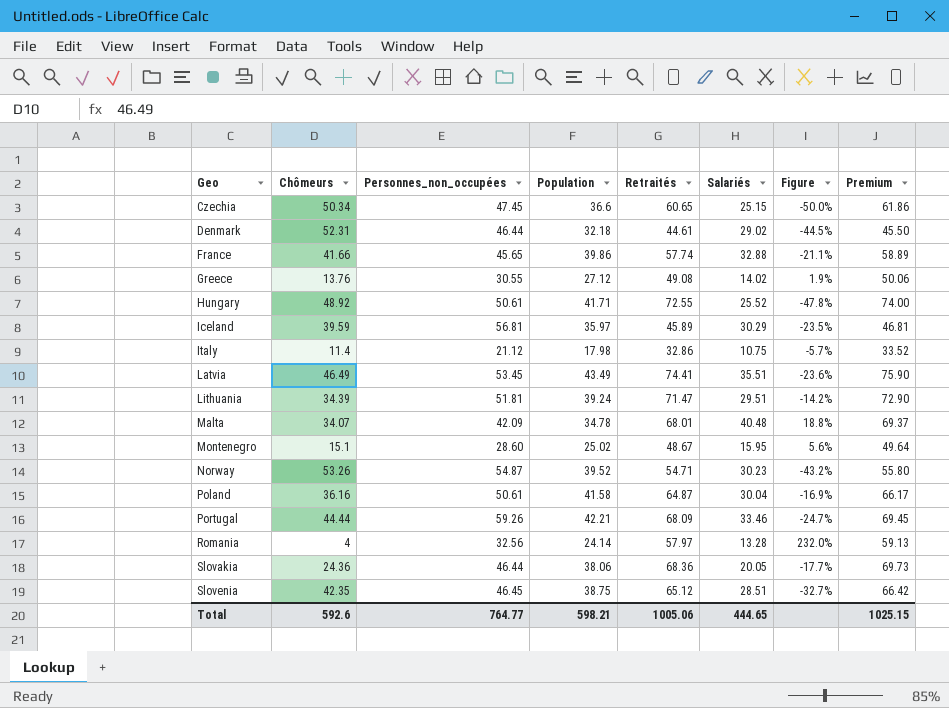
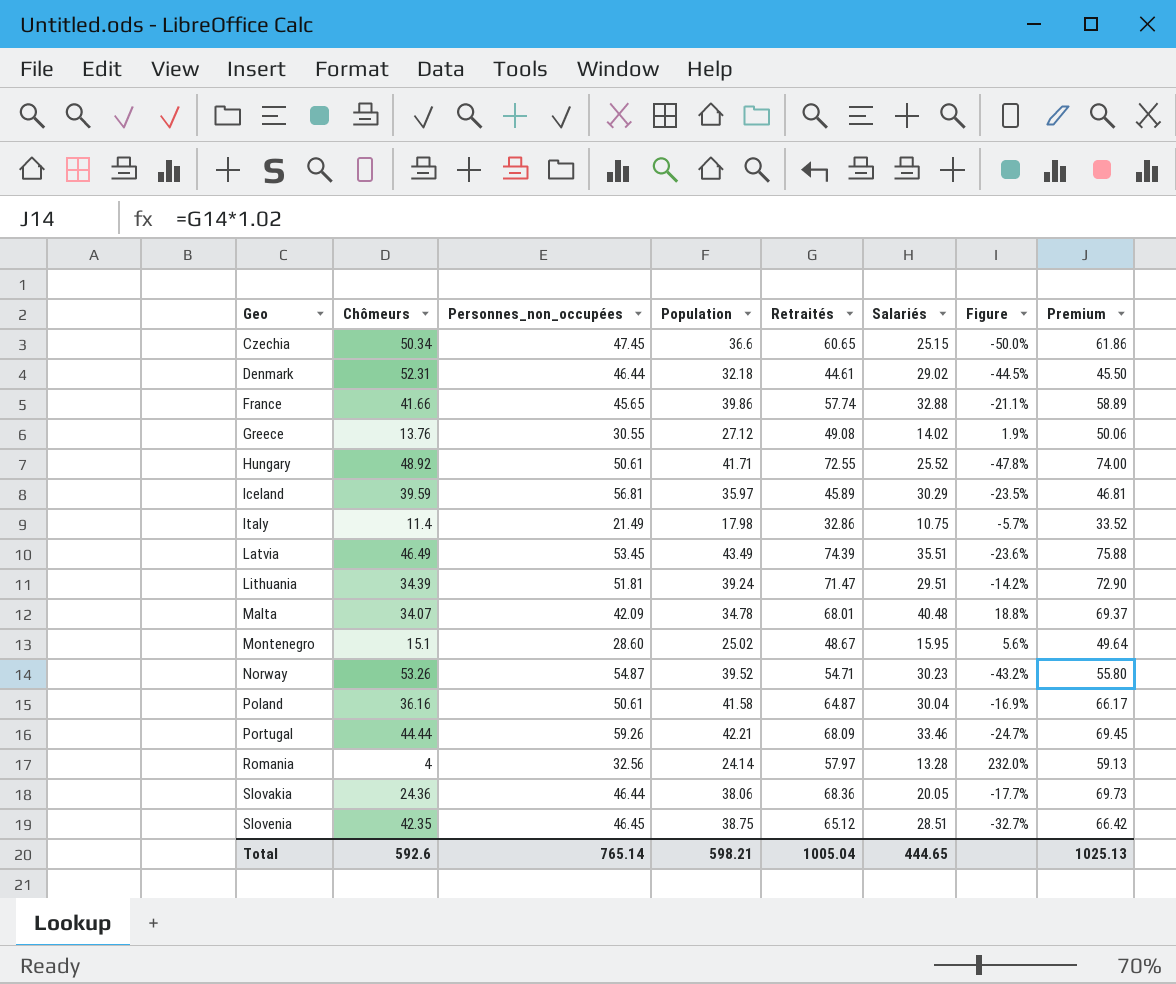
Italy | Personnes_non_occupées: 21.12 -> 21.49
Latvia | Retraités: 74.41 -> 74.39
Latvia | Premium: 75.90 -> 75.88
Total | Personnes_non_occupées: 764.77 -> 765.14
Total | Retraités: 1005.06 -> 1005.04
Total | Premium: 1025.15 -> 1025.13

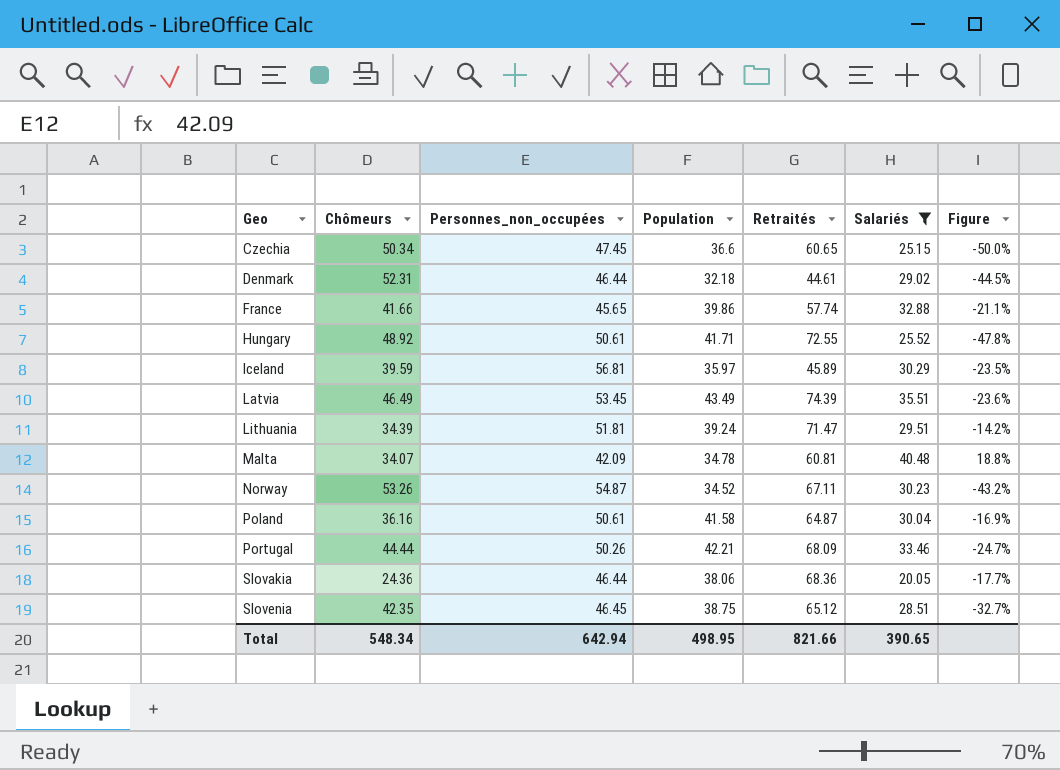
filter: none -> Salariés >= 20.05
column Premium | formula: [Retraités] * 1.02 -> none
Malta | Retraités: 68.01 -> 60.81
Norway | Population: 39.52 -> 34.52
Norway | Retraités: 54.71 -> 67.11
Portugal | Personnes_non_occupées: 59.26 -> 50.26
Total | Chômeurs: 592.6 -> 548.34
Total | Personnes_non_occupées: 765.14 -> 642.94
Total | Population: 598.21 -> 498.95
Total | Retraités: 1005.04 -> 821.66
Total | Salariés: 444.65 -> 390.65

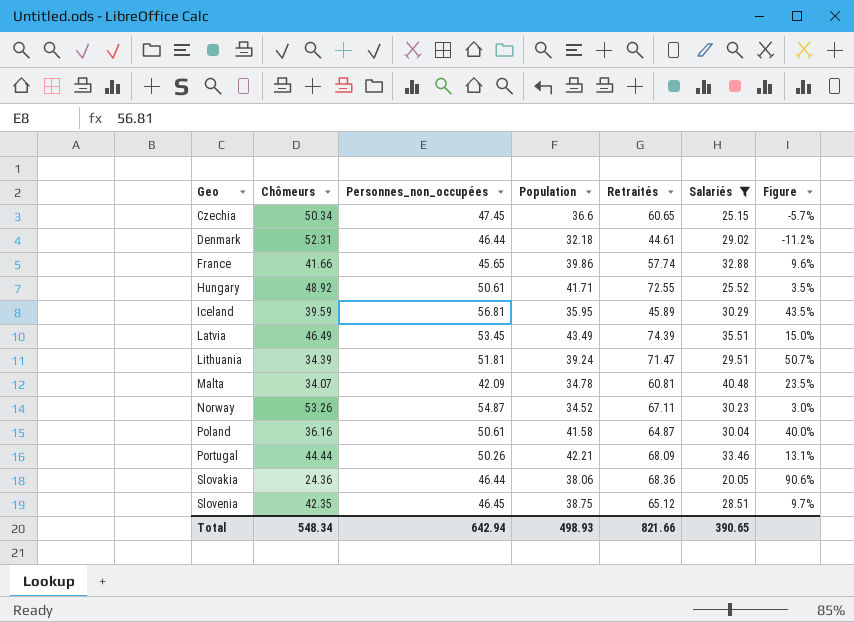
column Figure | formula: ([Salariés] - [Chômeurs]) / [Chômeurs] -> ([Personnes_non_occupées] - [Chômeurs]) / [Chômeurs]
Iceland | Population: 35.97 -> 35.95
Total | Population: 498.95 -> 498.93

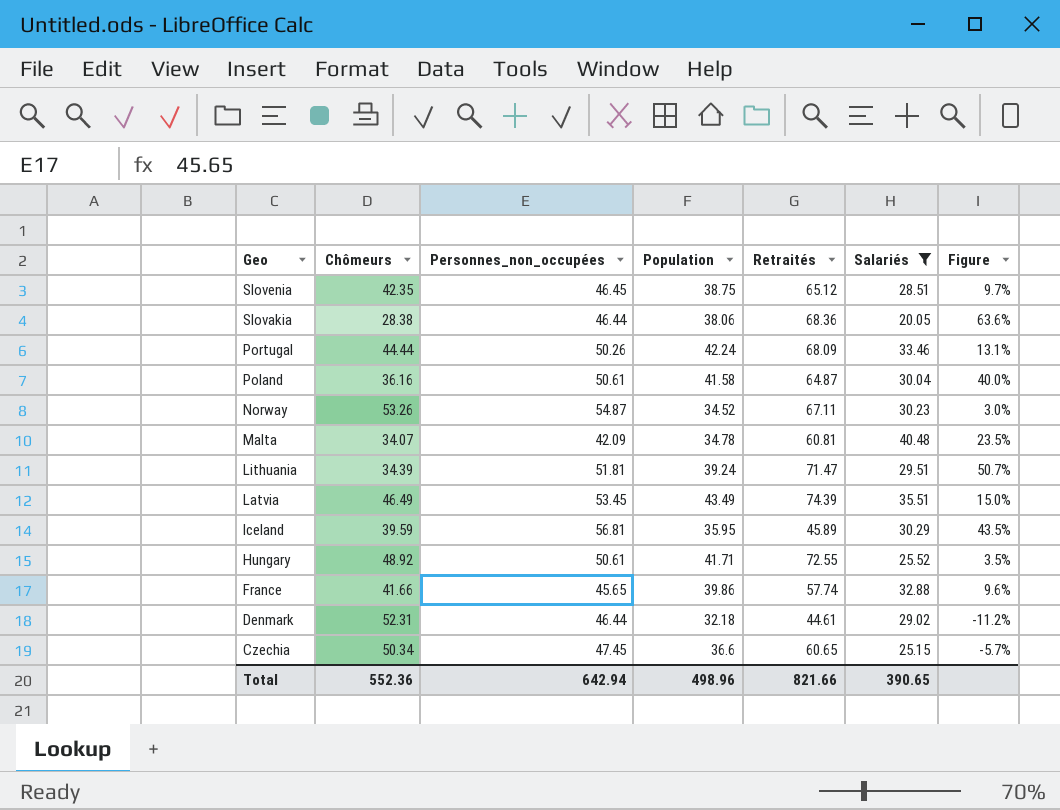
row order: Geo ascending -> Geo descending
Slovakia | Chômeurs: 24.36 -> 28.38
Slovakia | Figure: 90.6% -> 63.6%
Portugal | Population: 42.21 -> 42.24
Total | Chômeurs: 548.34 -> 552.36
Total | Population: 498.93 -> 498.96

